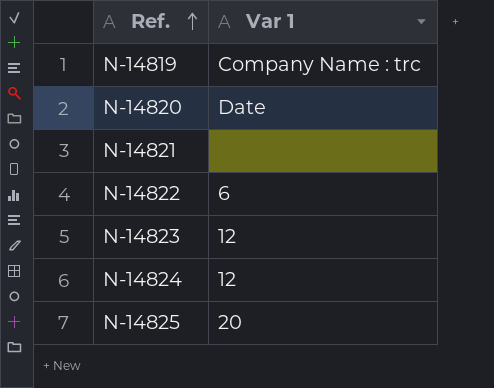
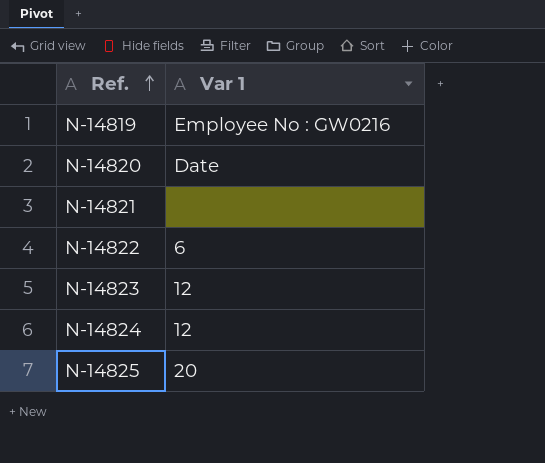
N-14819 | Var 1: Company Name : trc -> Employee No : GW0216

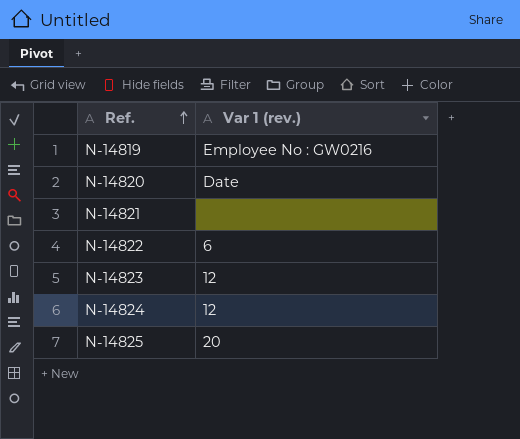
column name: Var 1 -> Var 1 (rev.)

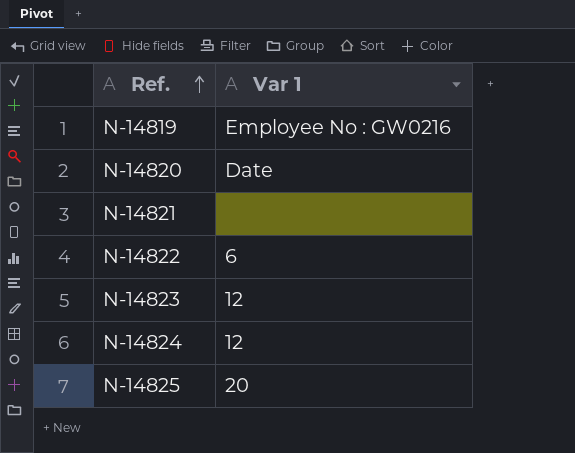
column name: Var 1 (rev.) -> Var 1

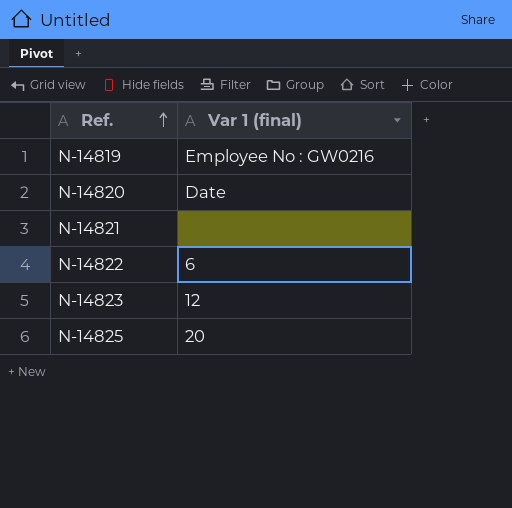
column name: Var 1 -> Var 1 (final)
row N-14824: 12 -> none

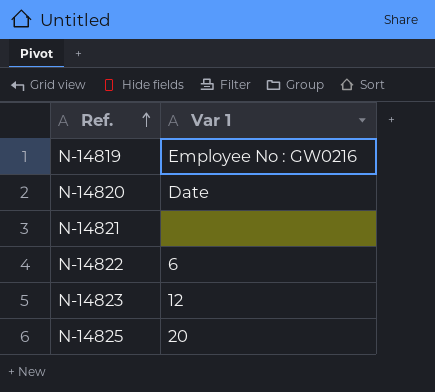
column name: Var 1 (final) -> Var 1

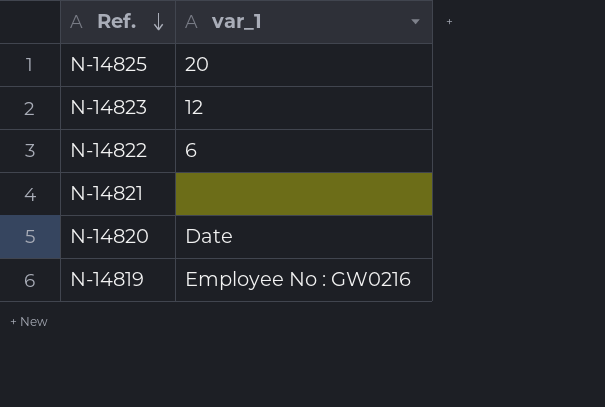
row order: Ref. ascending -> Ref. descending
column name: Var 1 -> var_1

